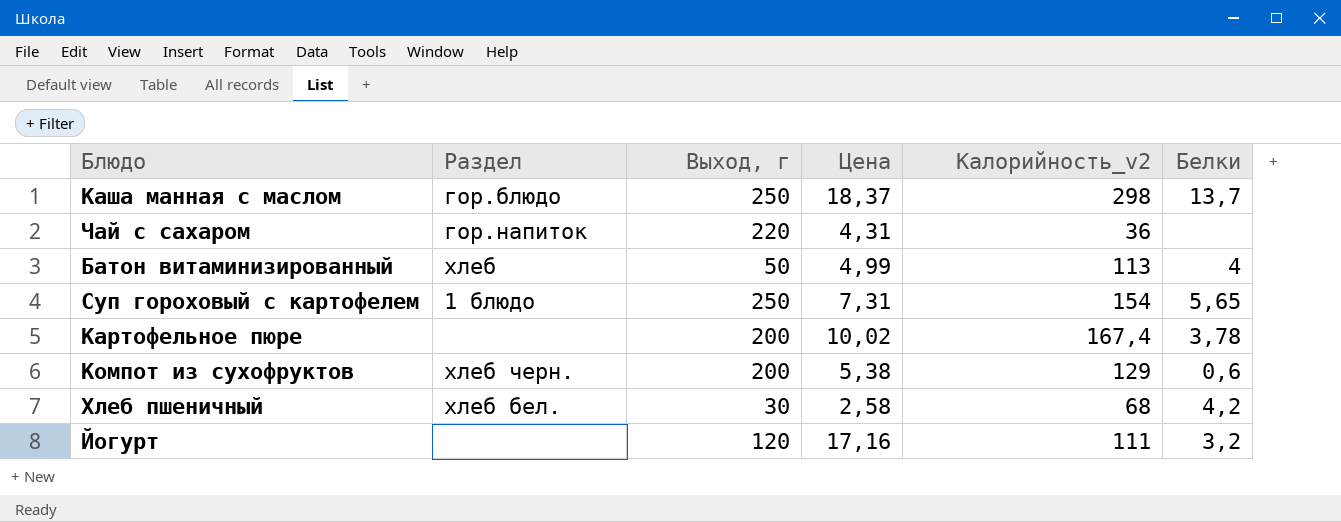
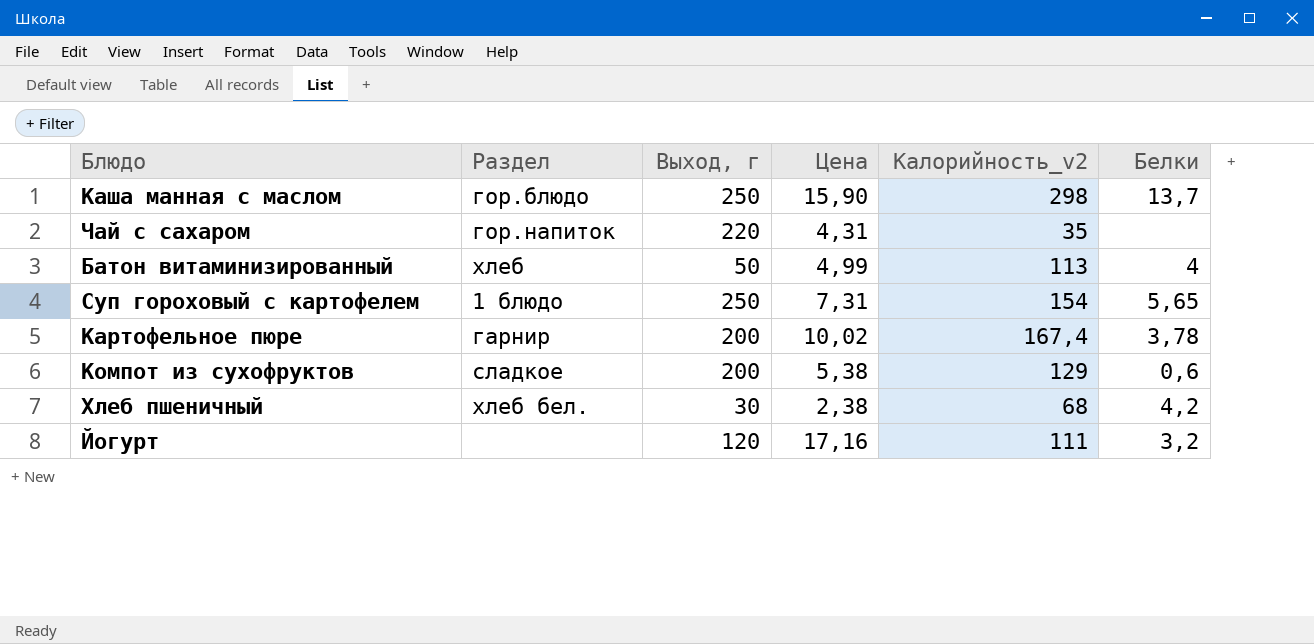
Каша манная с маслом | Цена: 18,37 -> 15,90
Чай с сахаром | Калорийность_v2: 36 -> 35
Картофельное пюре | Раздел: none -> гарнир
Компот из сухофруктов | Раздел: хлеб черн. -> сладкое
Хлеб пшеничный | Цена: 2,58 -> 2,38

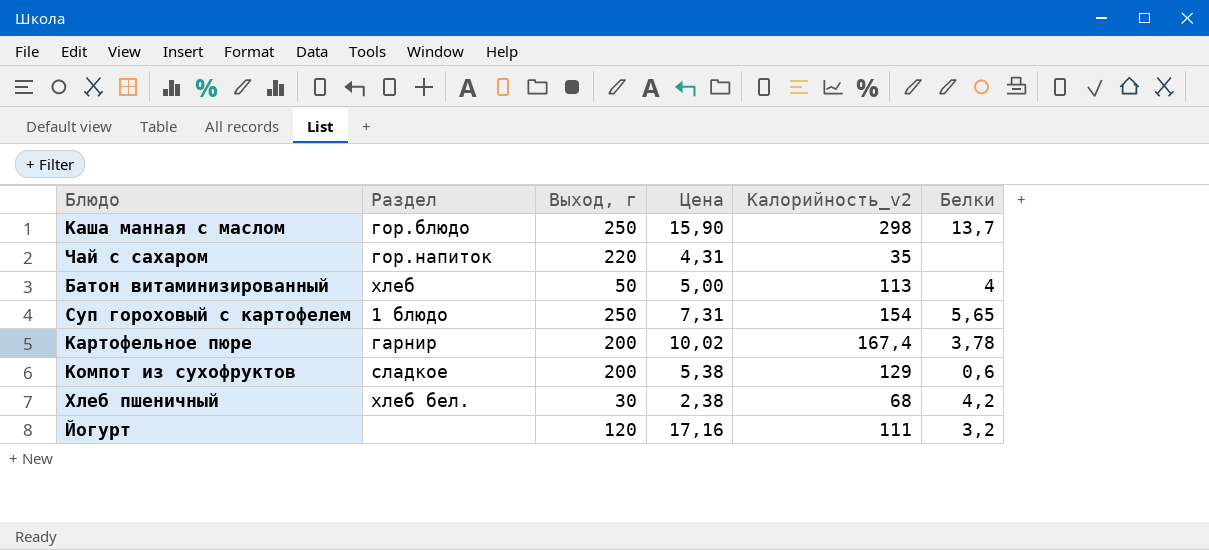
Батон витаминизированный | Цена: 4,99 -> 5,00

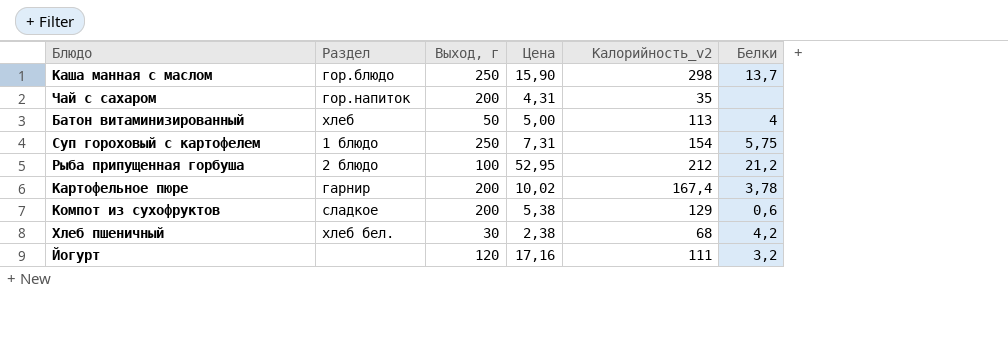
Чай с сахаром | Выход, г: 220 -> 200
Суп гороховый с картофелем | Белки: 5,65 -> 5,75
row Рыба припущенная горбуша: none -> 2 блюдо | 100 | 52,95 | 212 | 21,2

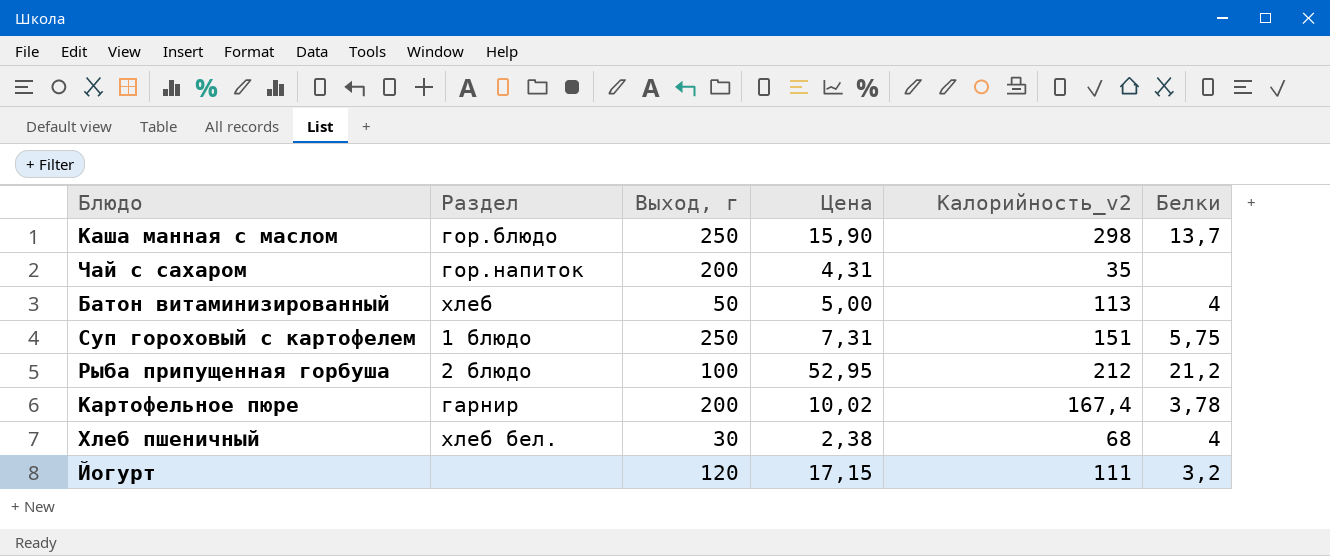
row Компот из сухофруктов: сладкое | 200 | 5,38 | 129 | 0,6 -> none
Суп гороховый с картофелем | Калорийность_v2: 154 -> 151
Хлеб пшеничный | Белки: 4,2 -> 4
Йогурт | Цена: 17,16 -> 17,15

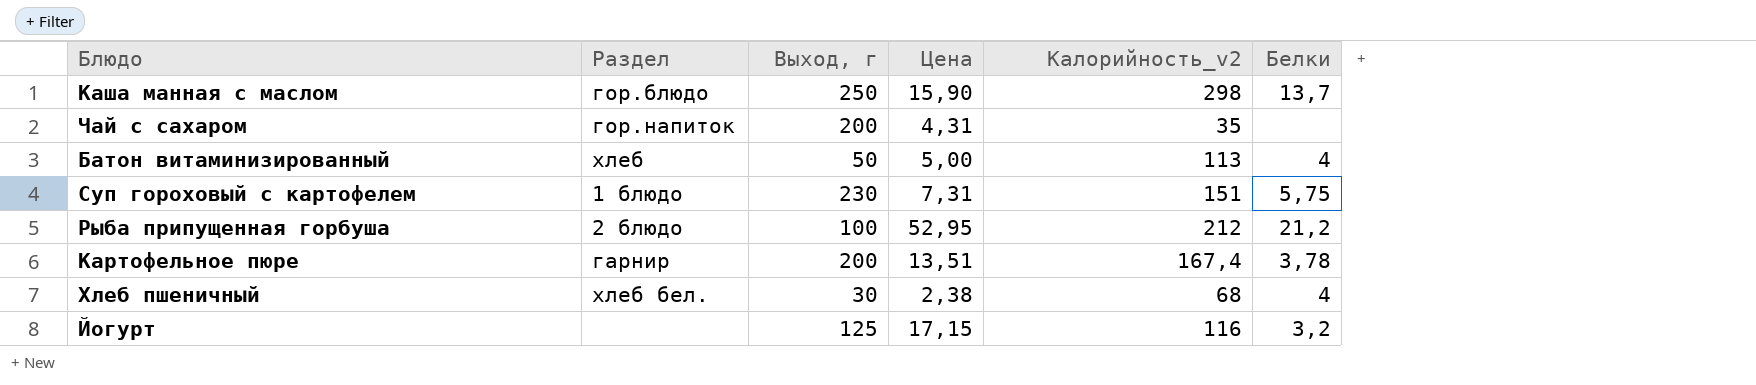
Суп гороховый с картофелем | Выход, г: 250 -> 230
Картофельное пюре | Цена: 10,02 -> 13,51
Йогурт | Выход, г: 120 -> 125
Йогурт | Калорийность_v2: 111 -> 116

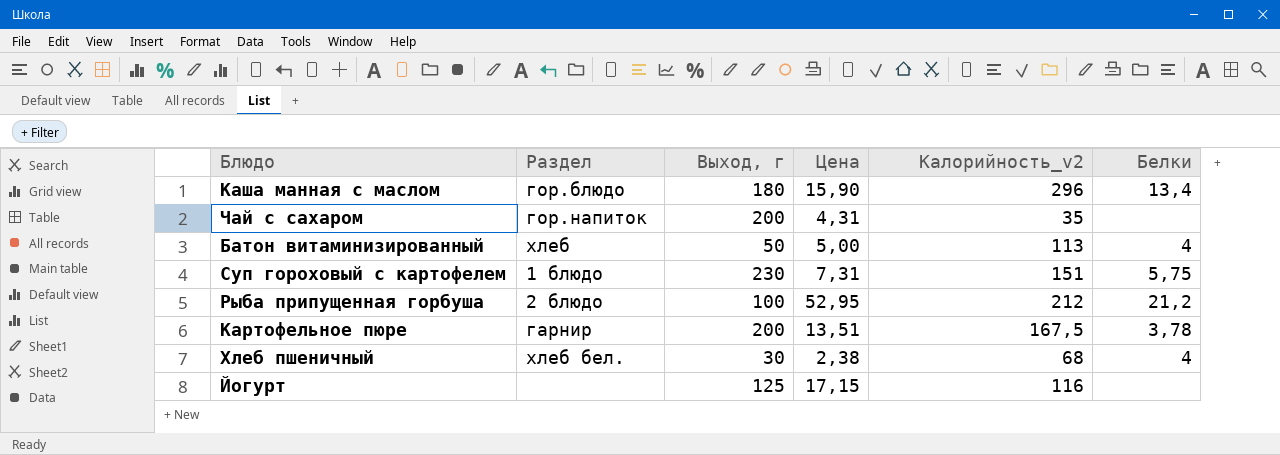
Каша манная с маслом | Выход, г: 250 -> 180
Каша манная с маслом | Калорийность_v2: 298 -> 296
Каша манная с маслом | Белки: 13,7 -> 13,4
Картофельное пюре | Калорийность_v2: 167,4 -> 167,5
Йогурт | Белки: 3,2 -> none

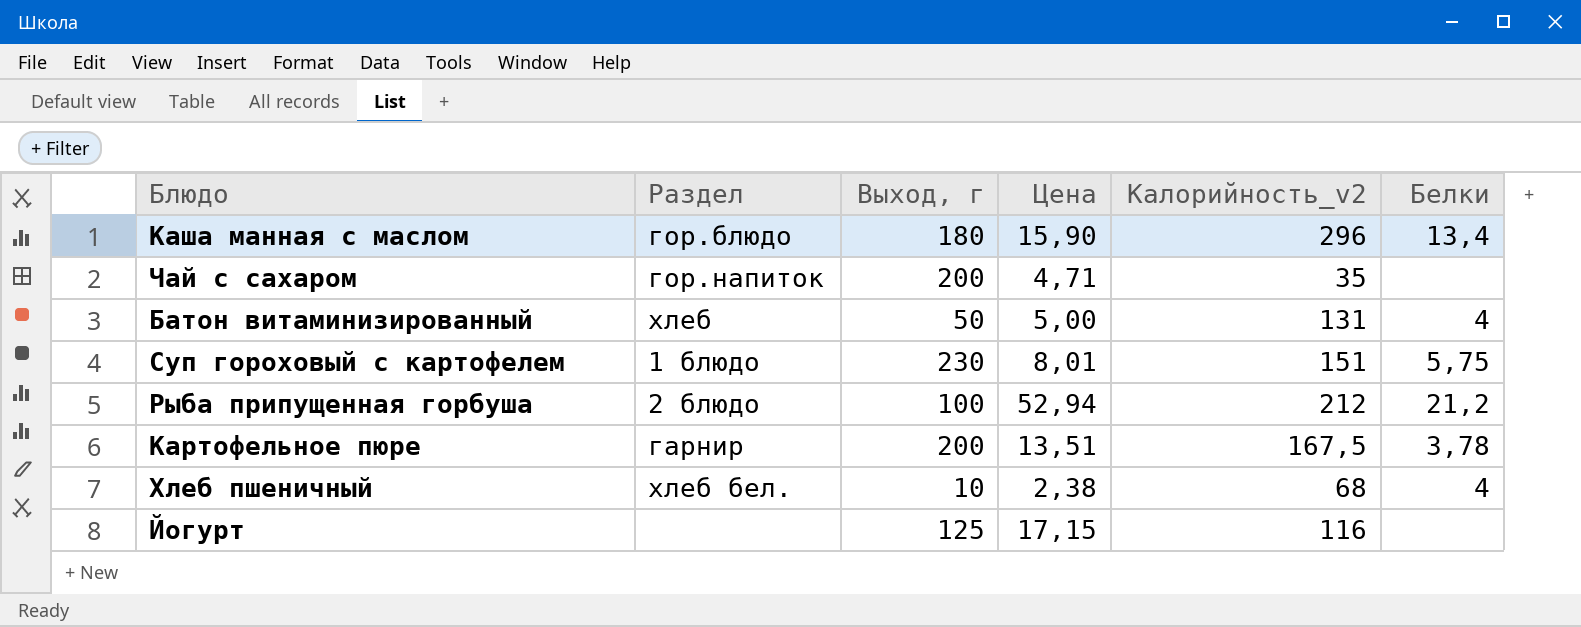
Чай с сахаром | Цена: 4,31 -> 4,71
Батон витаминизированный | Калорийность_v2: 113 -> 131
Суп гороховый с картофелем | Цена: 7,31 -> 8,01
Рыба припущенная горбуша | Цена: 52,95 -> 52,94
Хлеб пшеничный | Выход, г: 30 -> 10

